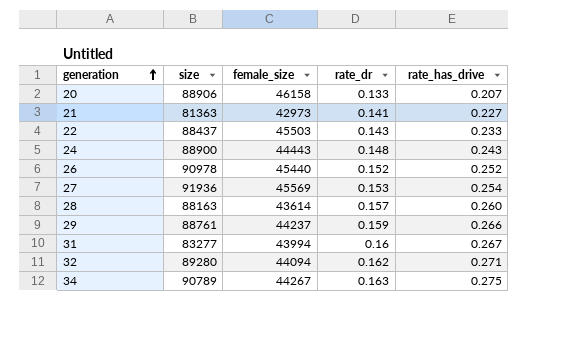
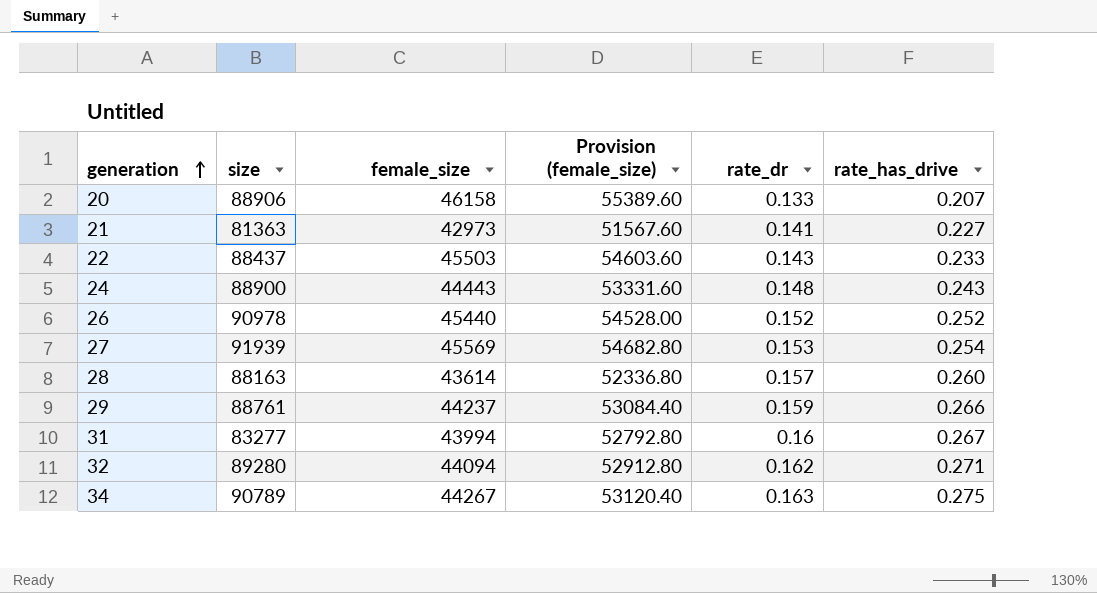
column Provision (female_size) | formula: none -> [female_size] * 1.2
27 | size: 91936 -> 91939

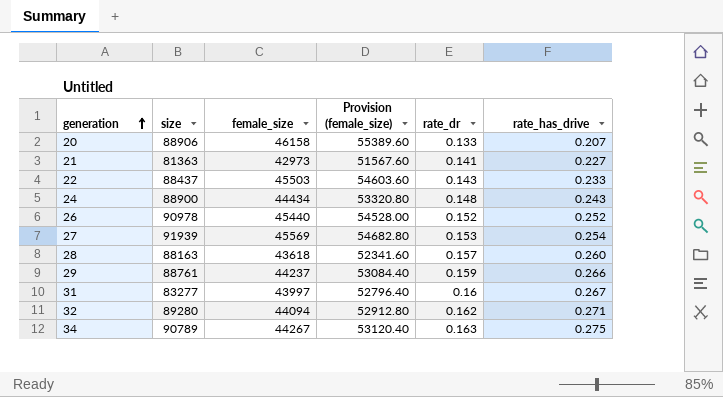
24 | female_size: 44443 -> 44434
24 | Provision (female_size): 53331.60 -> 53320.80
28 | female_size: 43614 -> 43618
28 | Provision (female_size): 52336.80 -> 52341.60
31 | female_size: 43994 -> 43997
31 | Provision (female_size): 52792.80 -> 52796.40

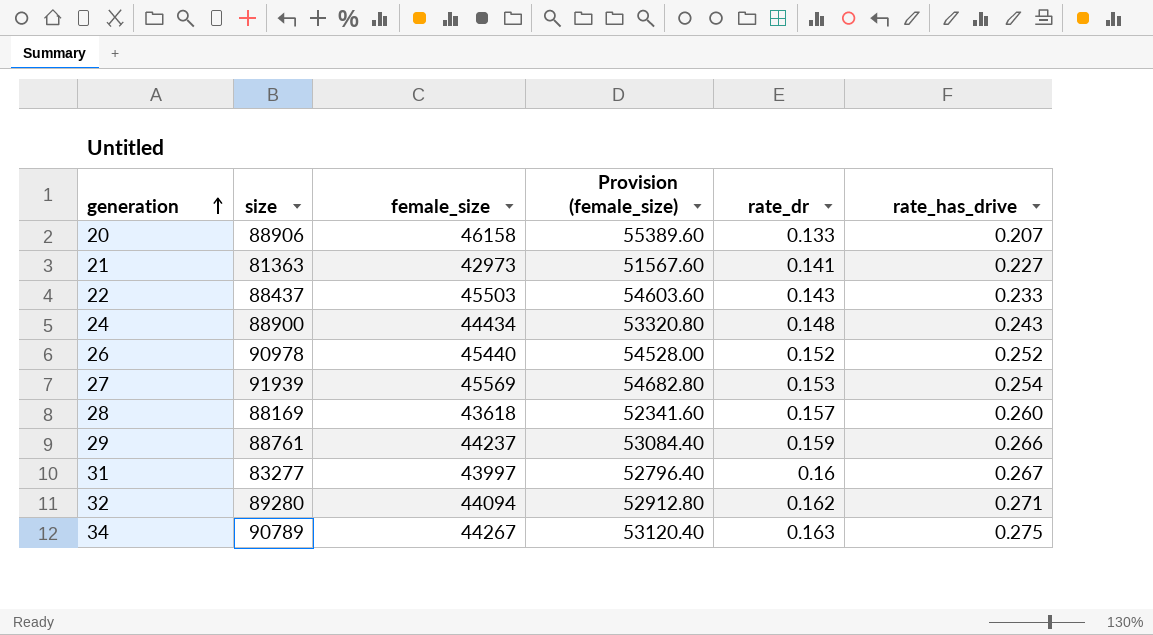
28 | size: 88163 -> 88169

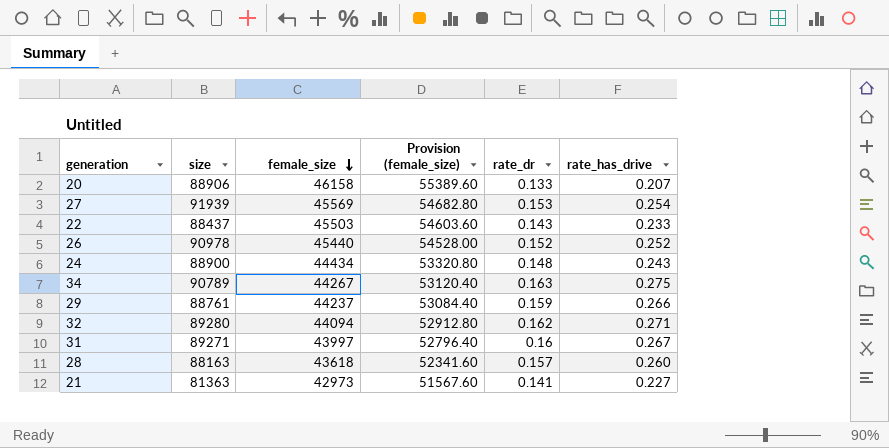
row order: generation ascending -> female_size descending
31 | size: 83277 -> 89271
28 | size: 88169 -> 88163

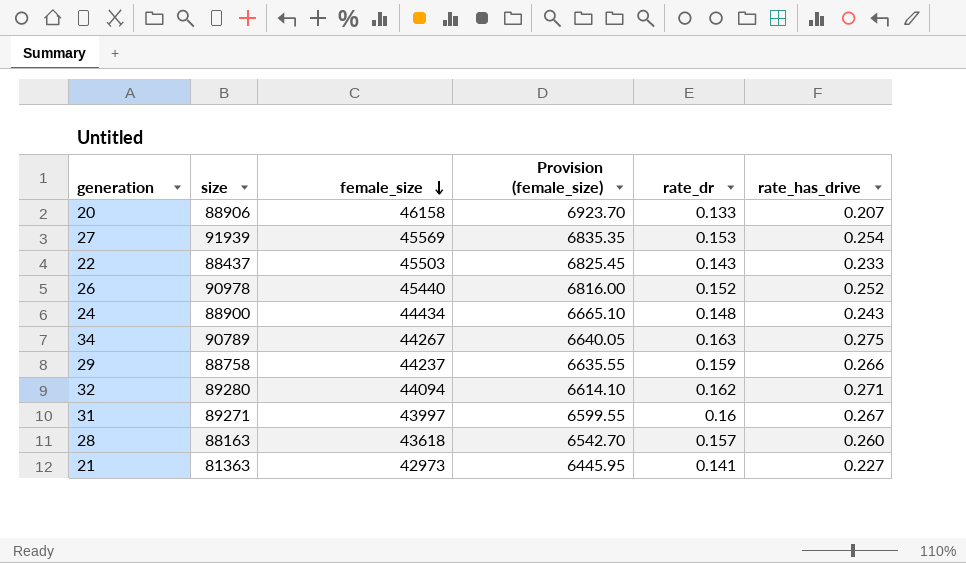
column Provision (female_size) | formula: [female_size] * 1.2 -> [female_size] * 0.15
29 | size: 88761 -> 88758

